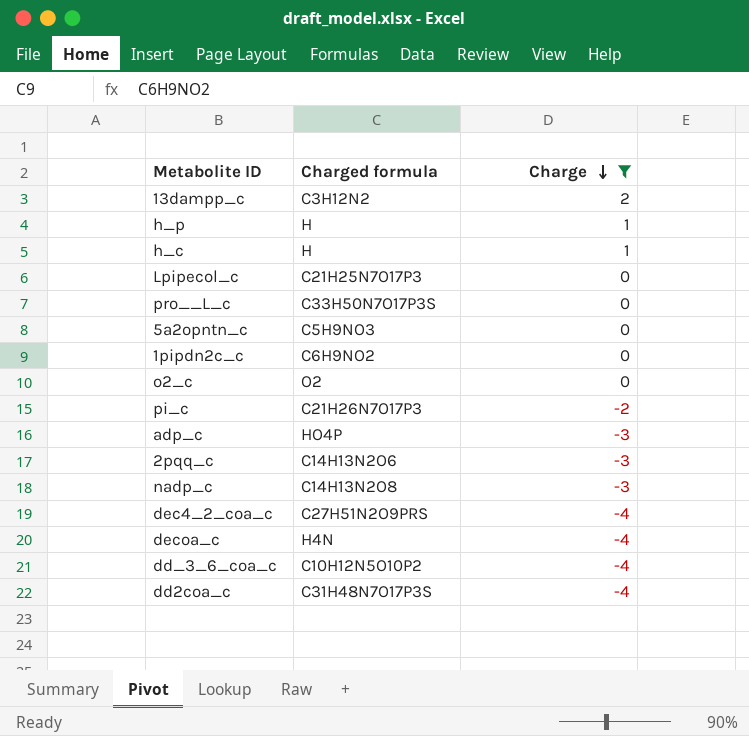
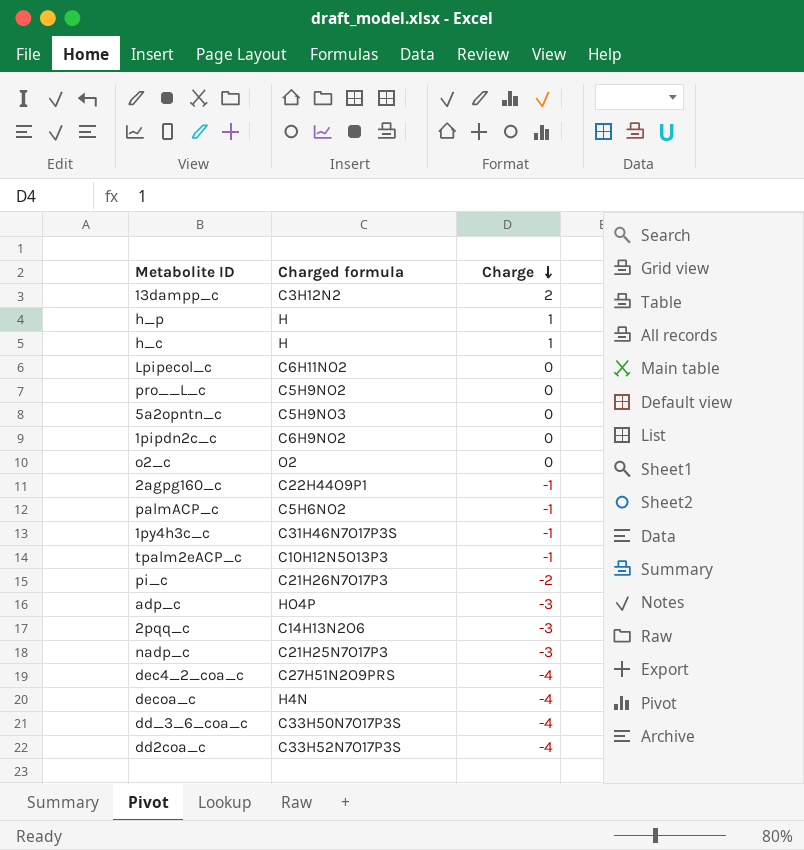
filter: Charge != -1 -> none
Lpipecol_c | Charged formula: C21H25N7O17P3 -> C6H11NO2
pro__L_c | Charged formula: C33H50N7O17P3S -> C5H9NO2
nadp_c | Charged formula: C14H13N2O8 -> C21H25N7O17P3
dd_3_6_coa_c | Charged formula: C10H12N5O10P2 -> C33H50N7O17P3S
dd2coa_c | Charged formula: C31H48N7O17P3S -> C33H52N7O17P3S

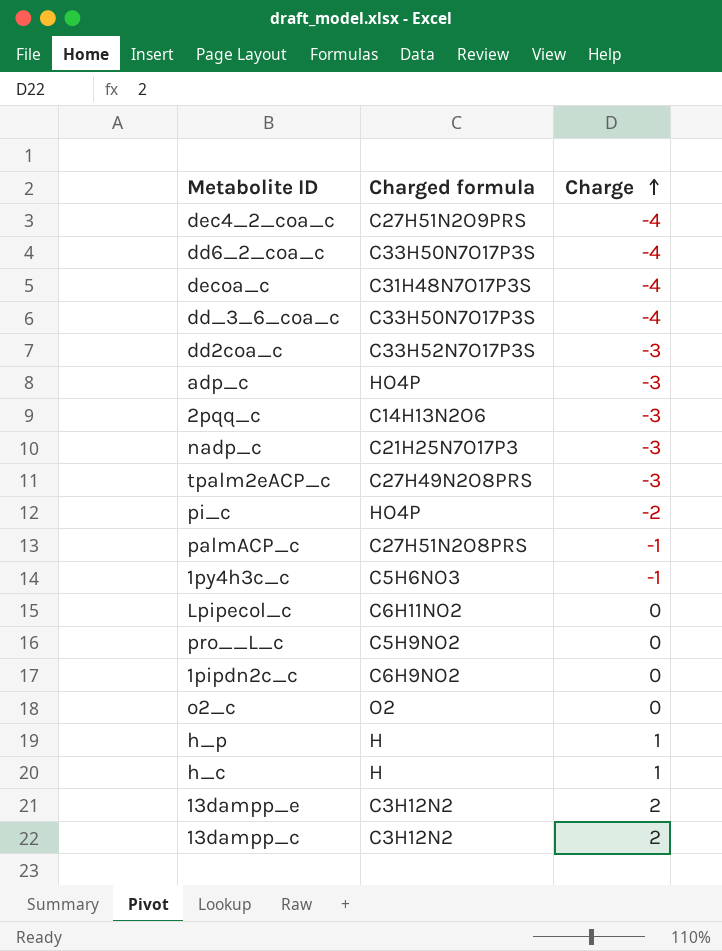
row order: Charge descending -> Charge ascending
row 5a2opntn_c: C5H9NO3 | 0 -> none
row 2agpg160_c: C22H44O9P1 | -1 -> none
row dd6_2_coa_c: none -> C33H50N7O17P3S | -4
decoa_c | Charged formula: H4N -> C31H48N7O17P3S
dd2coa_c | Charge: -4 -> -3
tpalm2eACP_c | Charged formula: C10H12N5O13P3 -> C27H49N2O8PRS
tpalm2eACP_c | Charge: -1 -> -3
pi_c | Charged formula: C21H26N7O17P3 -> HO4P
palmACP_c | Charged formula: C5H6NO2 -> C27H51N2O8PRS
1py4h3c_c | Charged formula: C31H46N7O17P3S -> C5H6NO3
row 13dampp_e: none -> C3H12N2 | 2

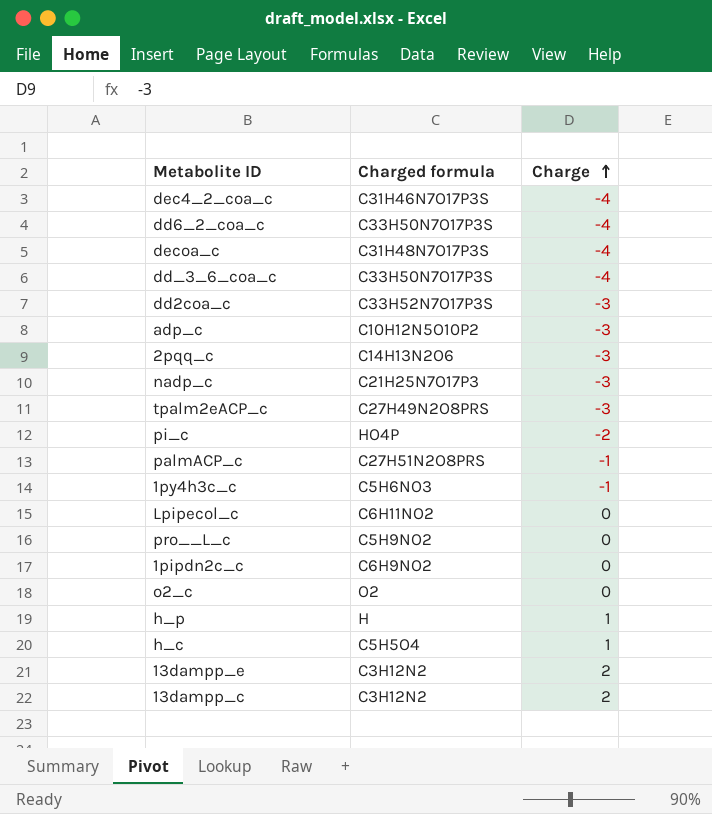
dec4_2_coa_c | Charged formula: C27H51N2O9PRS -> C31H46N7O17P3S
adp_c | Charged formula: HO4P -> C10H12N5O10P2
h_c | Charged formula: H -> C5H5O4

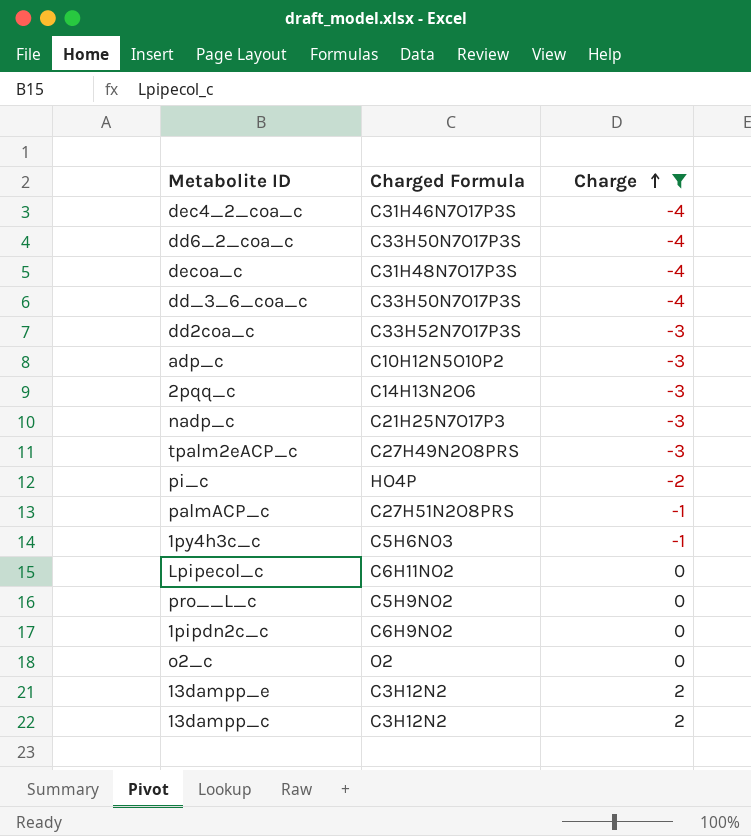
filter: none -> Charge != 1
column name: Charged formula -> Charged Formula

